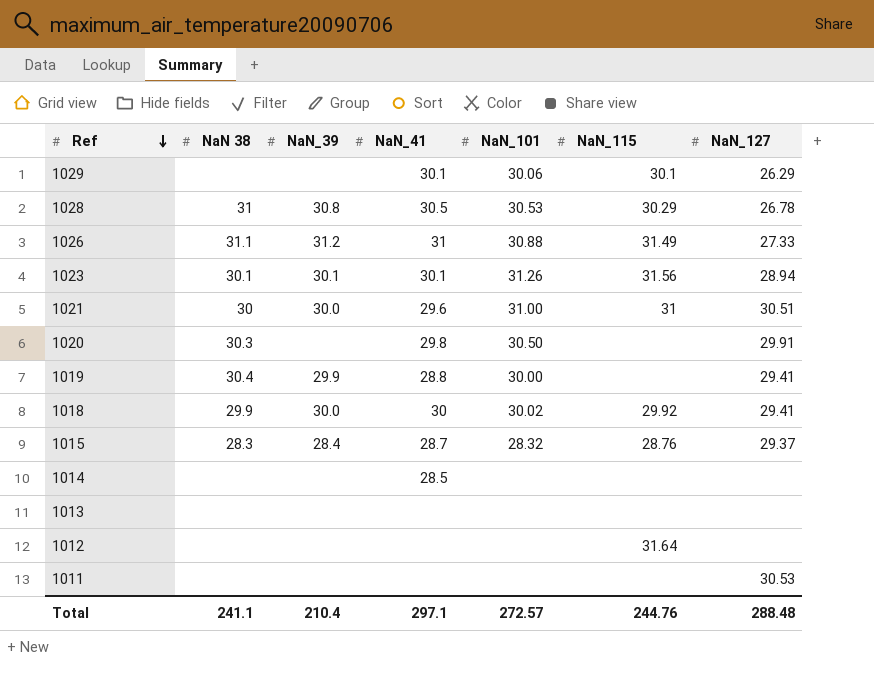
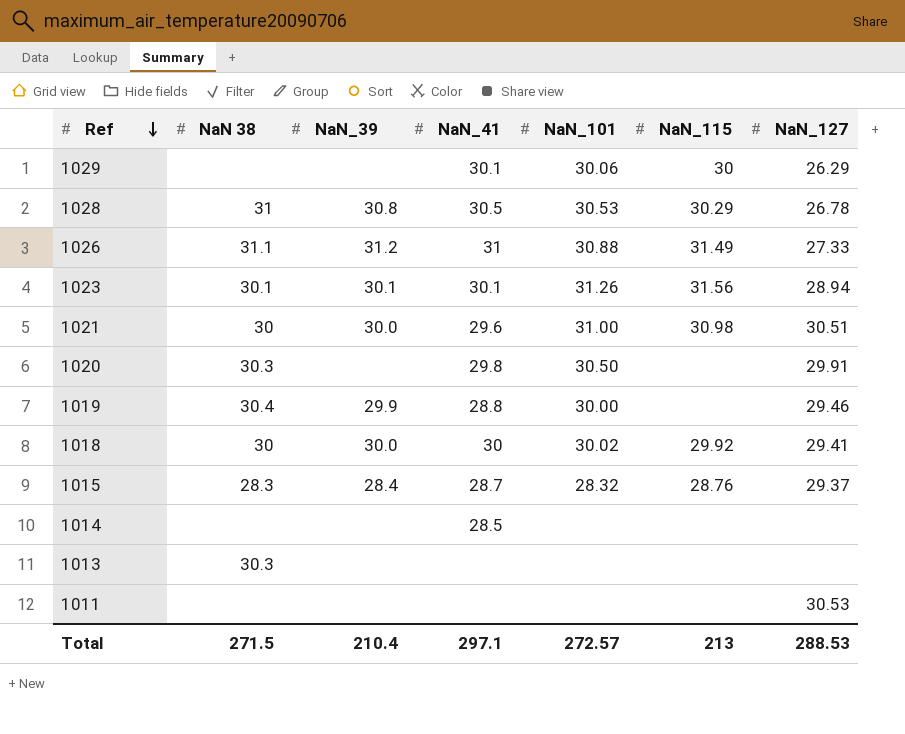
row 1012: none | none | none | none | 31.64 | none -> none
1029 | NaN_115: 30.1 -> 30
1021 | NaN_115: 31 -> 30.98
1019 | NaN_127: 29.41 -> 29.46
1018 | NaN 38: 29.9 -> 30
1013 | NaN 38: none -> 30.3
Total | NaN 38: 241.1 -> 271.5
Total | NaN_115: 244.76 -> 213
Total | NaN_127: 288.48 -> 288.53

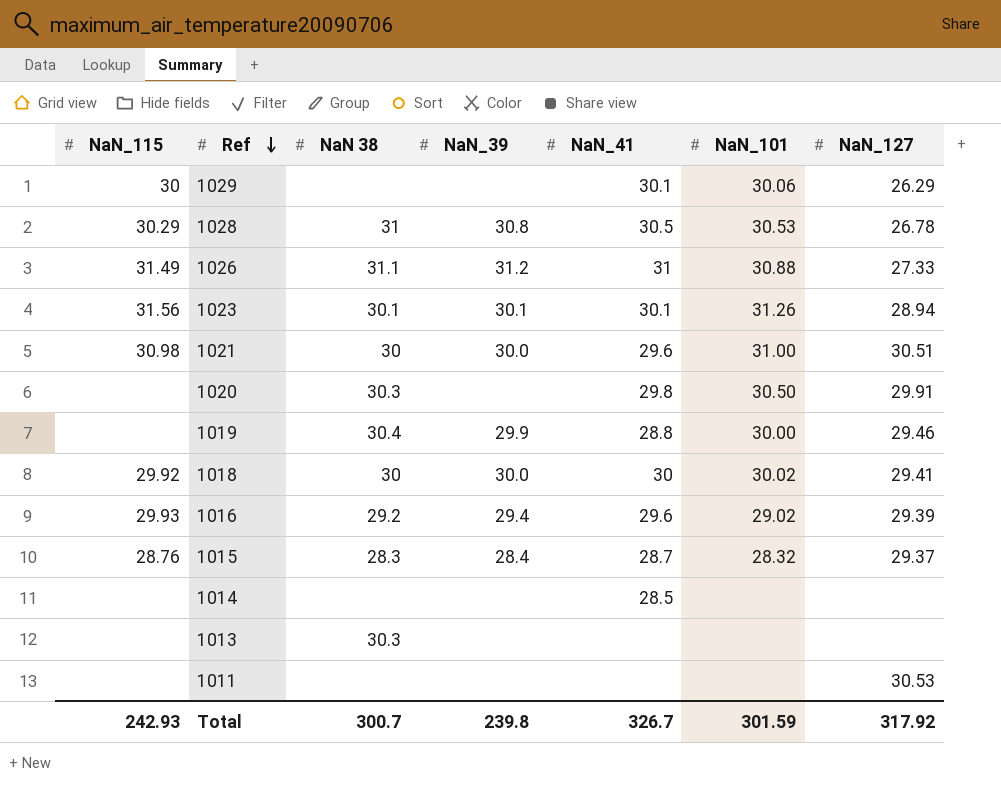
column NaN_115 | position: 6 -> 1
row 1016: none -> 29.93 | 29.2 | 29.4 | 29.6 | 29.02 | 29.39
Total | NaN_115: 213 -> 242.93
Total | NaN 38: 271.5 -> 300.7
Total | NaN_39: 210.4 -> 239.8
Total | NaN_41: 297.1 -> 326.7
Total | NaN_101: 272.57 -> 301.59
Total | NaN_127: 288.53 -> 317.92

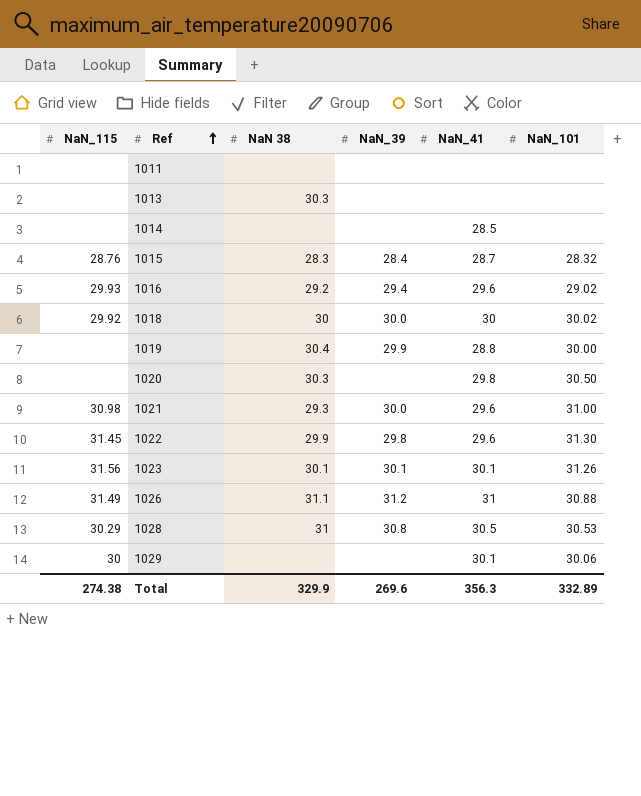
row order: Ref descending -> Ref ascending
column NaN_127 | position: 7 -> none
1021 | NaN 38: 30 -> 29.3
row 1022: none -> 31.45 | 29.9 | 29.8 | 29.6 | 31.30
Total | NaN_115: 242.93 -> 274.38
Total | NaN 38: 300.7 -> 329.9
Total | NaN_39: 239.8 -> 269.6
Total | NaN_41: 326.7 -> 356.3
Total | NaN_101: 301.59 -> 332.89

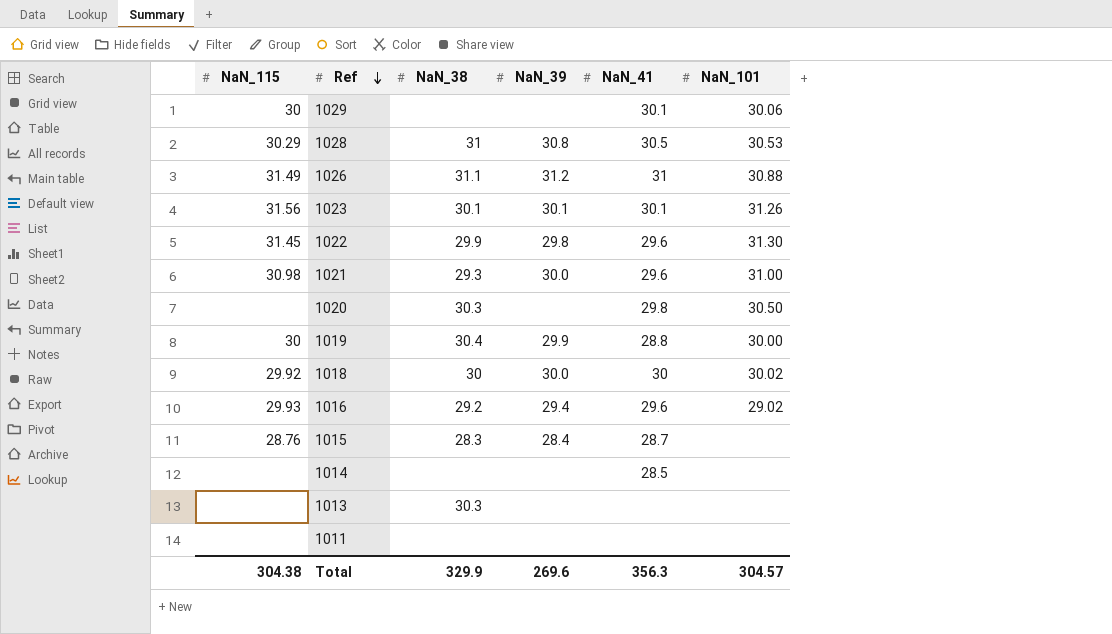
row order: Ref ascending -> Ref descending
column name: NaN 38 -> NaN_38
1019 | NaN_115: none -> 30
1015 | NaN_101: 28.32 -> none
Total | NaN_115: 274.38 -> 304.38
Total | NaN_101: 332.89 -> 304.57

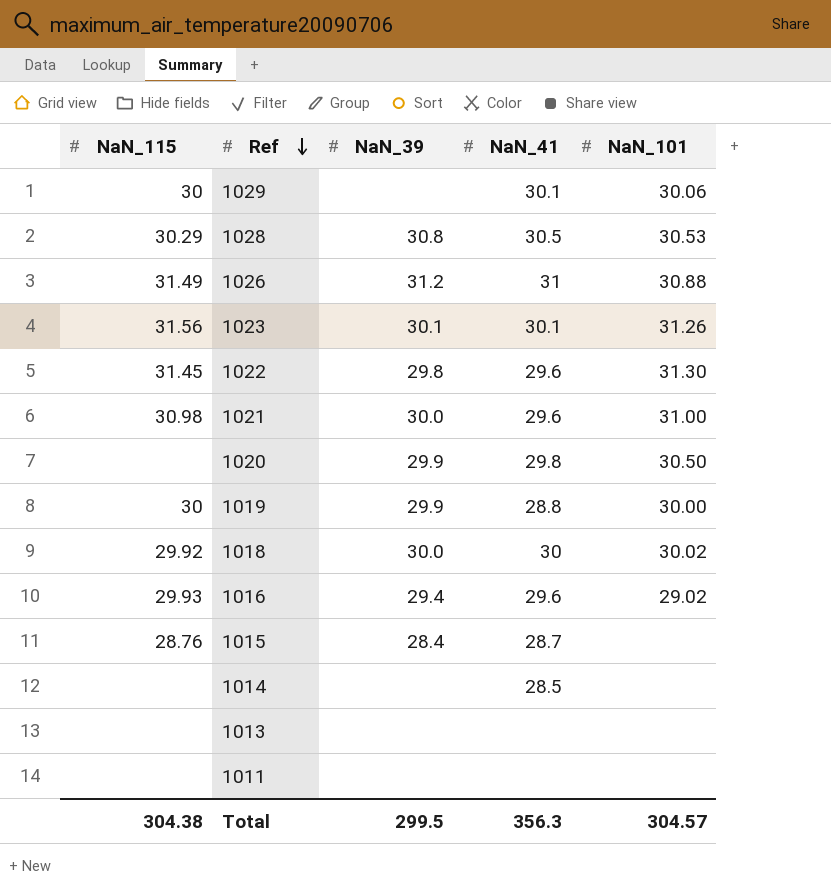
column NaN_38 | position: 3 -> none
1020 | NaN_39: none -> 29.9
Total | NaN_39: 269.6 -> 299.5

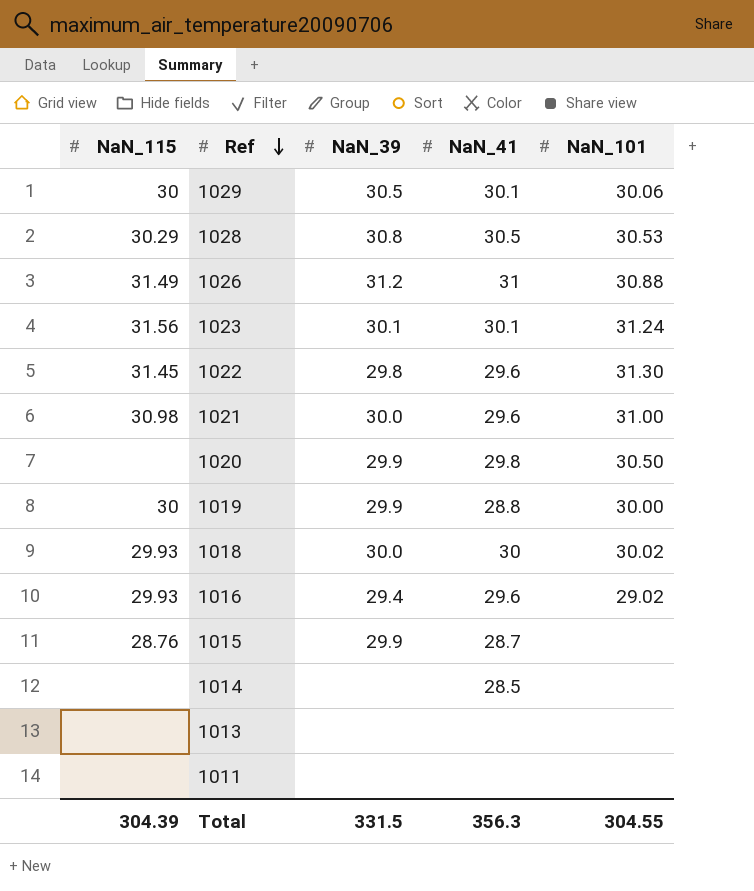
1029 | NaN_39: none -> 30.5
1023 | NaN_101: 31.26 -> 31.24
1018 | NaN_115: 29.92 -> 29.93
1015 | NaN_39: 28.4 -> 29.9
Total | NaN_115: 304.38 -> 304.39
Total | NaN_39: 299.5 -> 331.5
Total | NaN_101: 304.57 -> 304.55

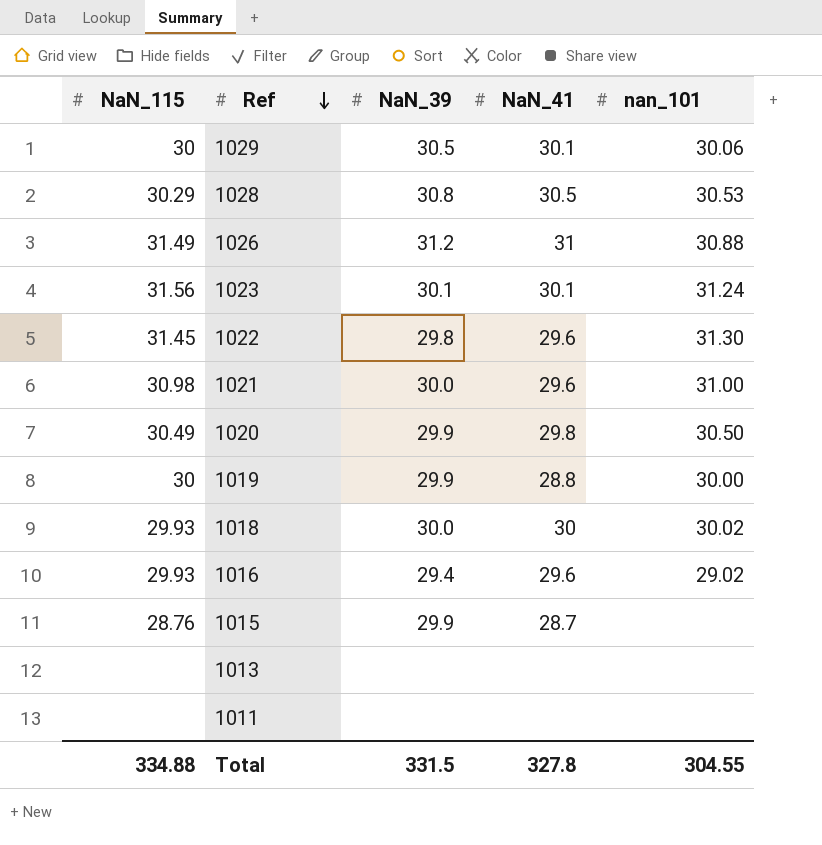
column name: NaN_101 -> nan_101
row 1014: none | none | 28.5 | none -> none
1020 | NaN_115: none -> 30.49
Total | NaN_115: 304.39 -> 334.88
Total | NaN_41: 356.3 -> 327.8

